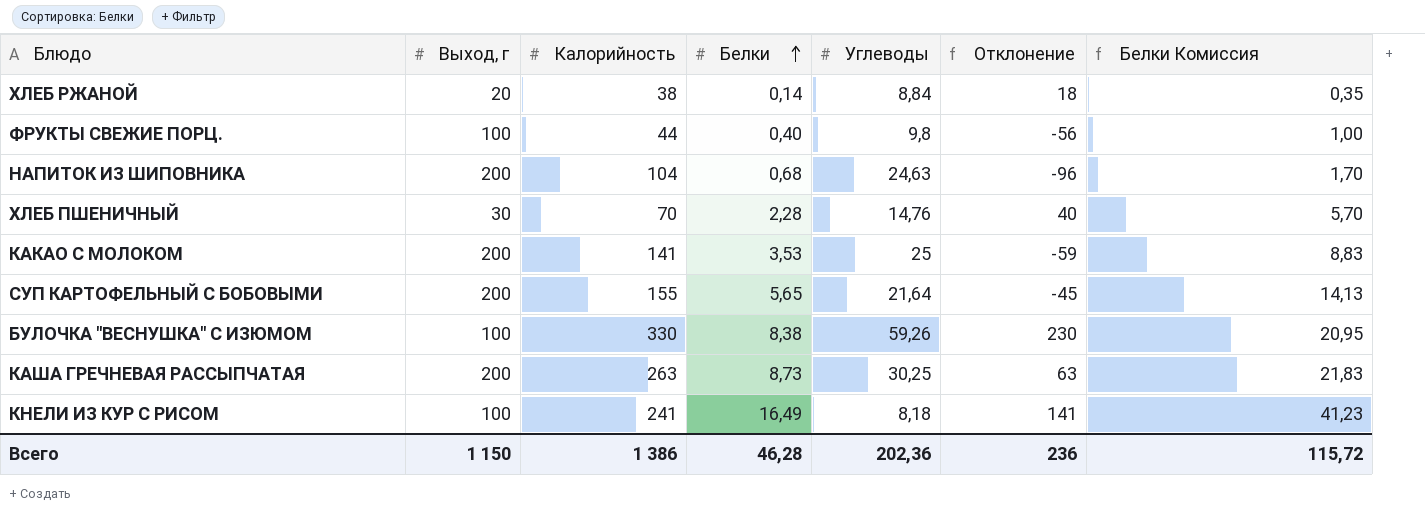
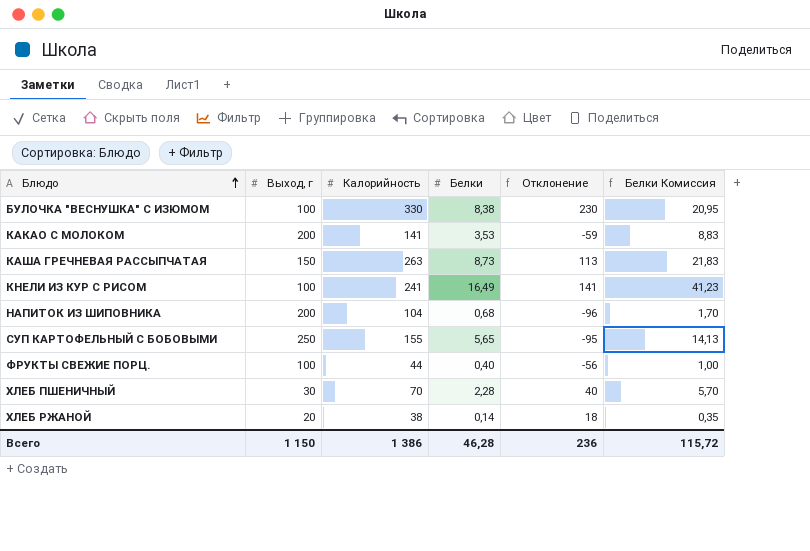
row order: Белки ascending -> Блюдо ascending
column Углеводы | position: 5 -> none
КАША ГРЕЧНЕВАЯ РАССЫПЧАТАЯ | Выход, г: 200 -> 150
КАША ГРЕЧНЕВАЯ РАССЫПЧАТАЯ | Отклонение: 63 -> 113
СУП КАРТОФЕЛЬНЫЙ С БОБОВЫМИ | Выход, г: 200 -> 250
СУП КАРТОФЕЛЬНЫЙ С БОБОВЫМИ | Отклонение: -45 -> -95

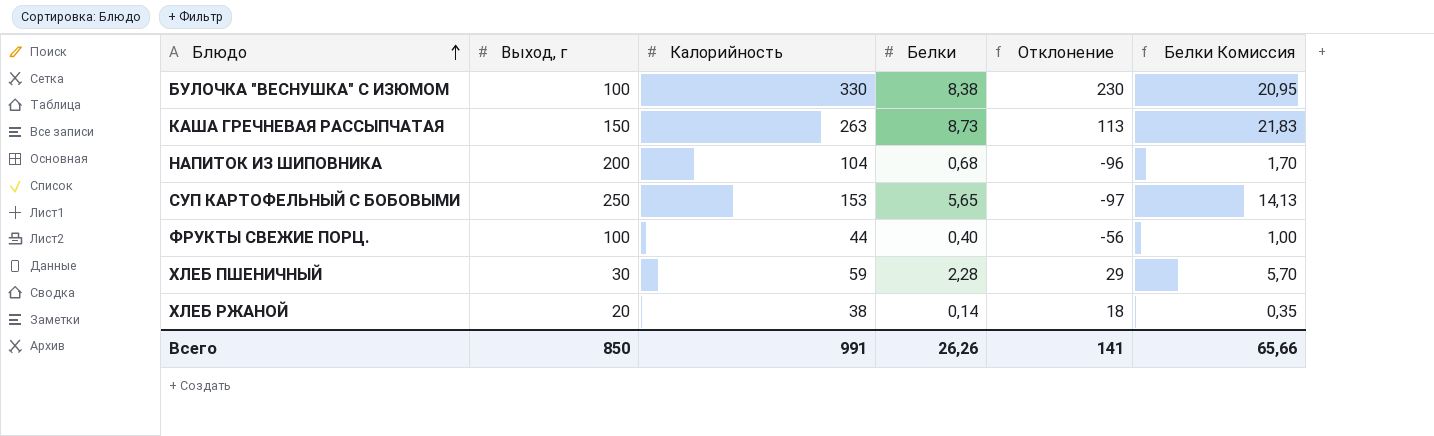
row КАКАО С МОЛОКОМ: 200 | 141 | 3,53 | -59 | 8,83 -> none
row КНЕЛИ ИЗ КУР С РИСОМ: 100 | 241 | 16,49 | 141 | 41,23 -> none
СУП КАРТОФЕЛЬНЫЙ С БОБОВЫМИ | Калорийность: 155 -> 153
СУП КАРТОФЕЛЬНЫЙ С БОБОВЫМИ | Отклонение: -95 -> -97
ХЛЕБ ПШЕНИЧНЫЙ | Калорийность: 70 -> 59
ХЛЕБ ПШЕНИЧНЫЙ | Отклонение: 40 -> 29
Всего | Выход, г: 1 150 -> 850
Всего | Калорийность: 1 386 -> 991
Всего | Белки: 46,28 -> 26,26
Всего | Отклонение: 236 -> 141
Всего | Белки Комиссия: 115,72 -> 65,66

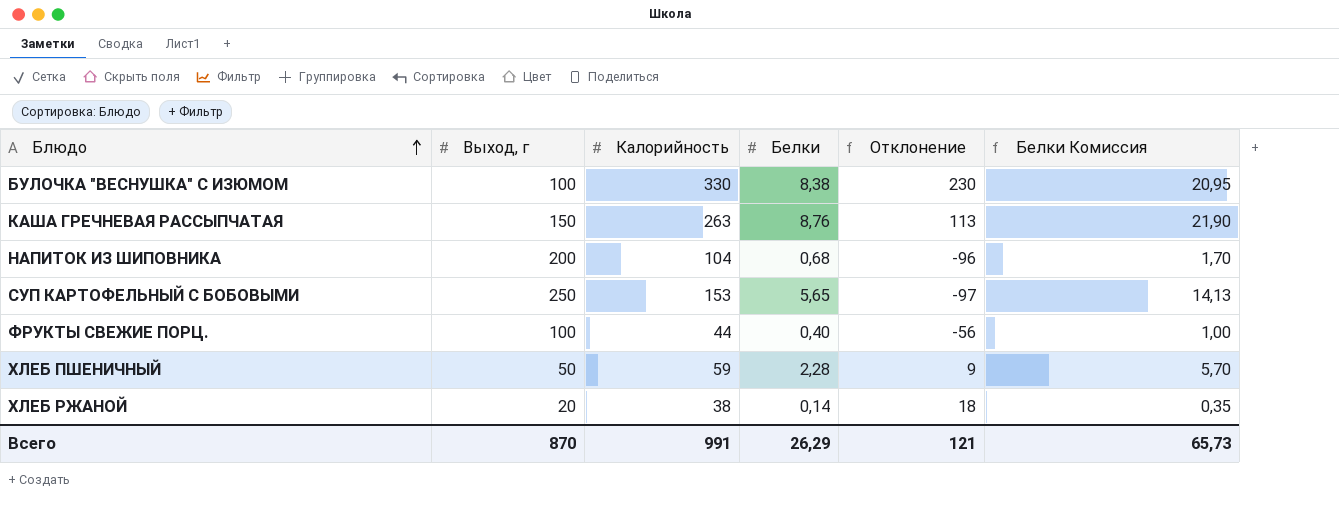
КАША ГРЕЧНЕВАЯ РАССЫПЧАТАЯ | Белки: 8,73 -> 8,76
КАША ГРЕЧНЕВАЯ РАССЫПЧАТАЯ | Белки Комиссия: 21,83 -> 21,90
ХЛЕБ ПШЕНИЧНЫЙ | Выход, г: 30 -> 50
ХЛЕБ ПШЕНИЧНЫЙ | Отклонение: 29 -> 9
Всего | Выход, г: 850 -> 870
Всего | Белки: 26,26 -> 26,29
Всего | Отклонение: 141 -> 121
Всего | Белки Комиссия: 65,66 -> 65,73

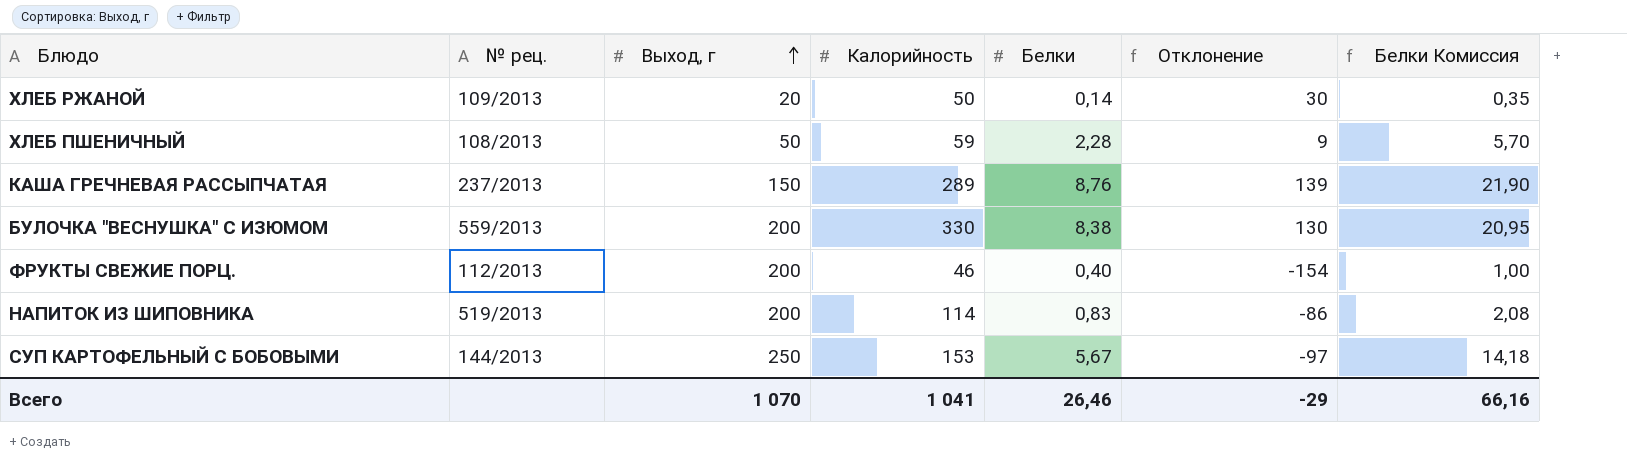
row order: Блюдо ascending -> Выход, г ascending
column № рец. | position: none -> 2
ХЛЕБ РЖАНОЙ | Калорийность: 38 -> 50
ХЛЕБ РЖАНОЙ | Отклонение: 18 -> 30
КАША ГРЕЧНЕВАЯ РАССЫПЧАТАЯ | Калорийность: 263 -> 289
КАША ГРЕЧНЕВАЯ РАССЫПЧАТАЯ | Отклонение: 113 -> 139
БУЛОЧКА "ВЕСНУШКА" С ИЗЮМОМ | Выход, г: 100 -> 200
БУЛОЧКА "ВЕСНУШКА" С ИЗЮМОМ | Отклонение: 230 -> 130
ФРУКТЫ СВЕЖИЕ ПОРЦ. | Выход, г: 100 -> 200
ФРУКТЫ СВЕЖИЕ ПОРЦ. | Калорийность: 44 -> 46
ФРУКТЫ СВЕЖИЕ ПОРЦ. | Отклонение: -56 -> -154
НАПИТОК ИЗ ШИПОВНИКА | Калорийность: 104 -> 114
НАПИТОК ИЗ ШИПОВНИКА | Белки: 0,68 -> 0,83
НАПИТОК ИЗ ШИПОВНИКА | Отклонение: -96 -> -86
НАПИТОК ИЗ ШИПОВНИКА | Белки Комиссия: 1,70 -> 2,08
СУП КАРТОФЕЛЬНЫЙ С БОБОВЫМИ | Белки: 5,65 -> 5,67
СУП КАРТОФЕЛЬНЫЙ С БОБОВЫМИ | Белки Комиссия: 14,13 -> 14,18
Всего | Выход, г: 870 -> 1 070
Всего | Калорийность: 991 -> 1 041
Всего | Белки: 26,29 -> 26,46
Всего | Отклонение: 121 -> -29
Всего | Белки Комиссия: 65,73 -> 66,16

